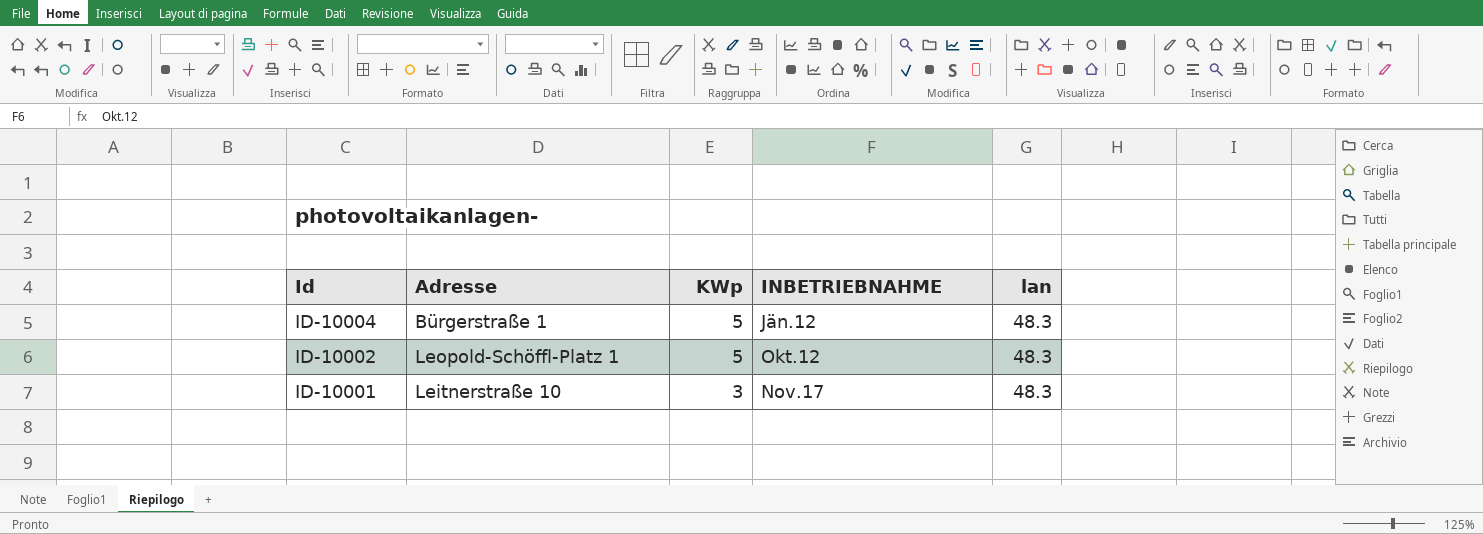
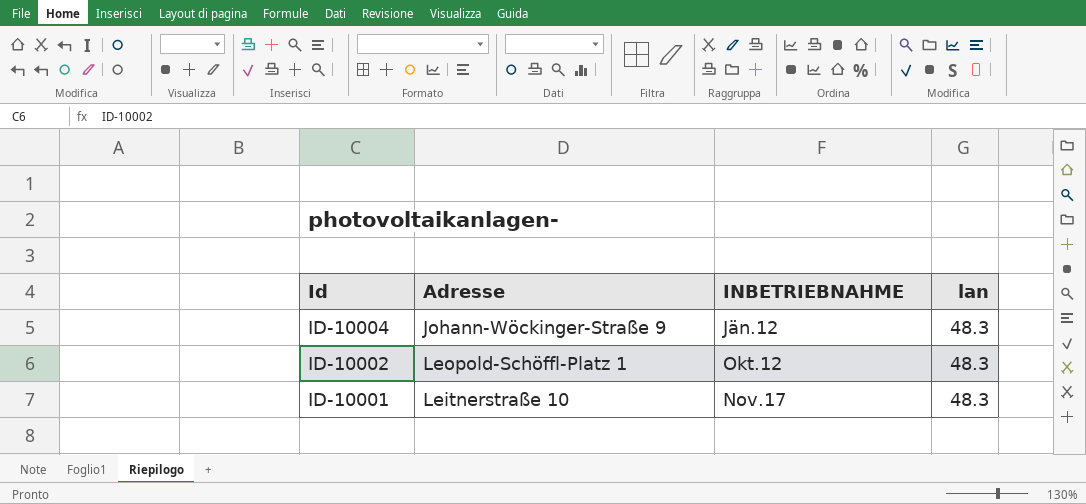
column KWp | position: 3 -> none
ID-10004 | Adresse: Bürgerstraße 1 -> Johann-Wöckinger-Straße 9

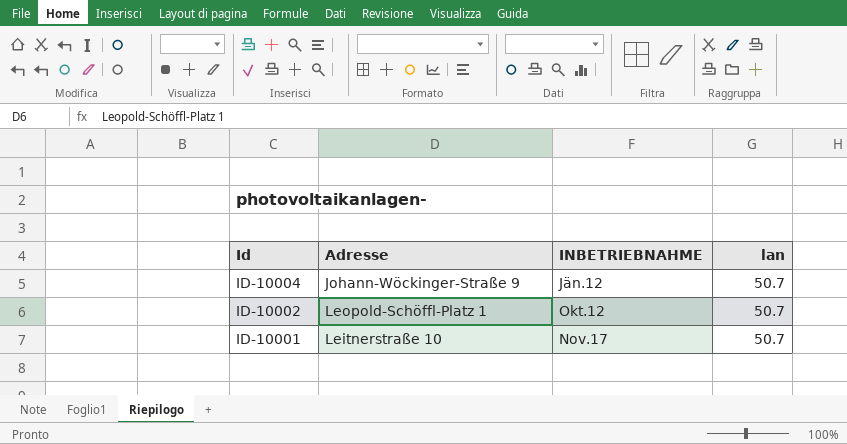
ID-10004 | lan: 48.3 -> 50.7
ID-10002 | lan: 48.3 -> 50.7
ID-10001 | lan: 48.3 -> 50.7

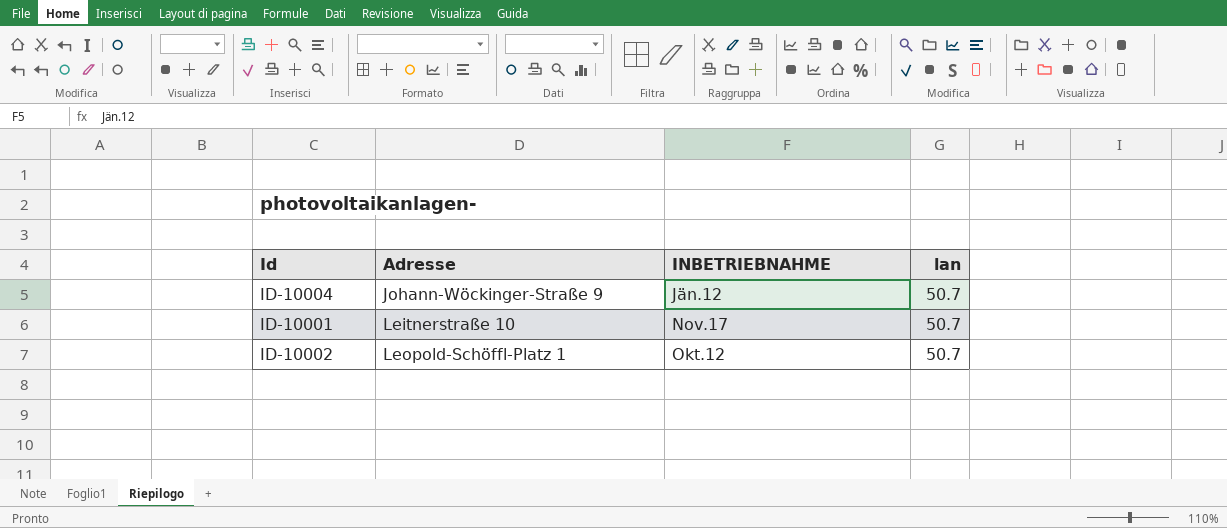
row order: Id descending -> Adresse ascending

